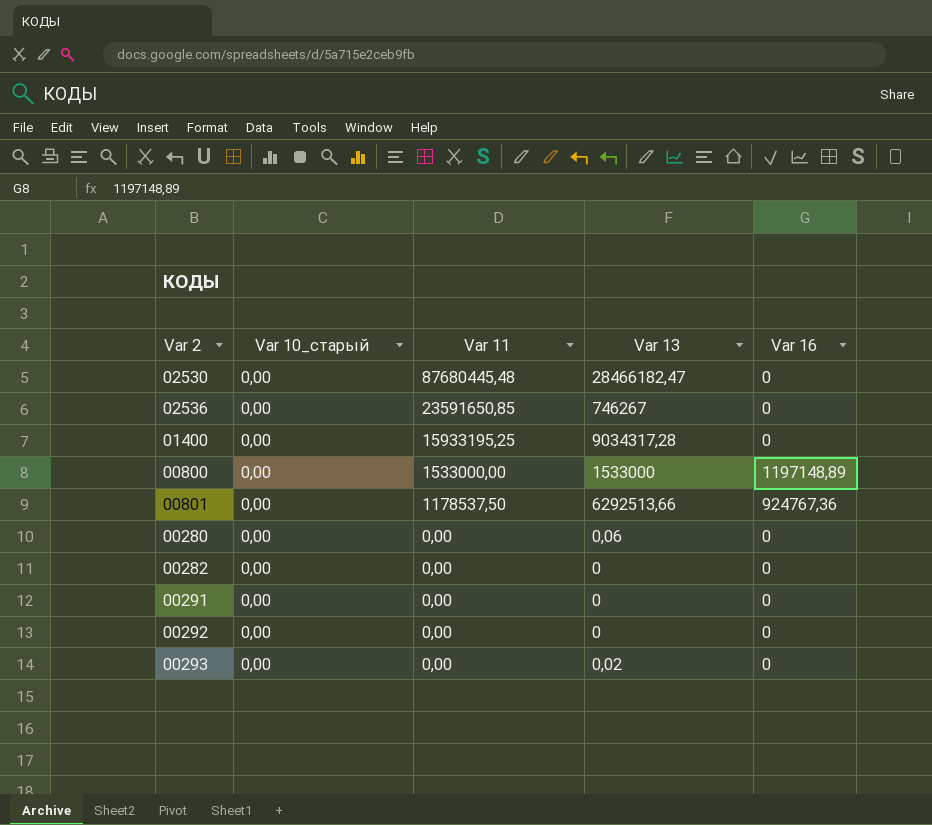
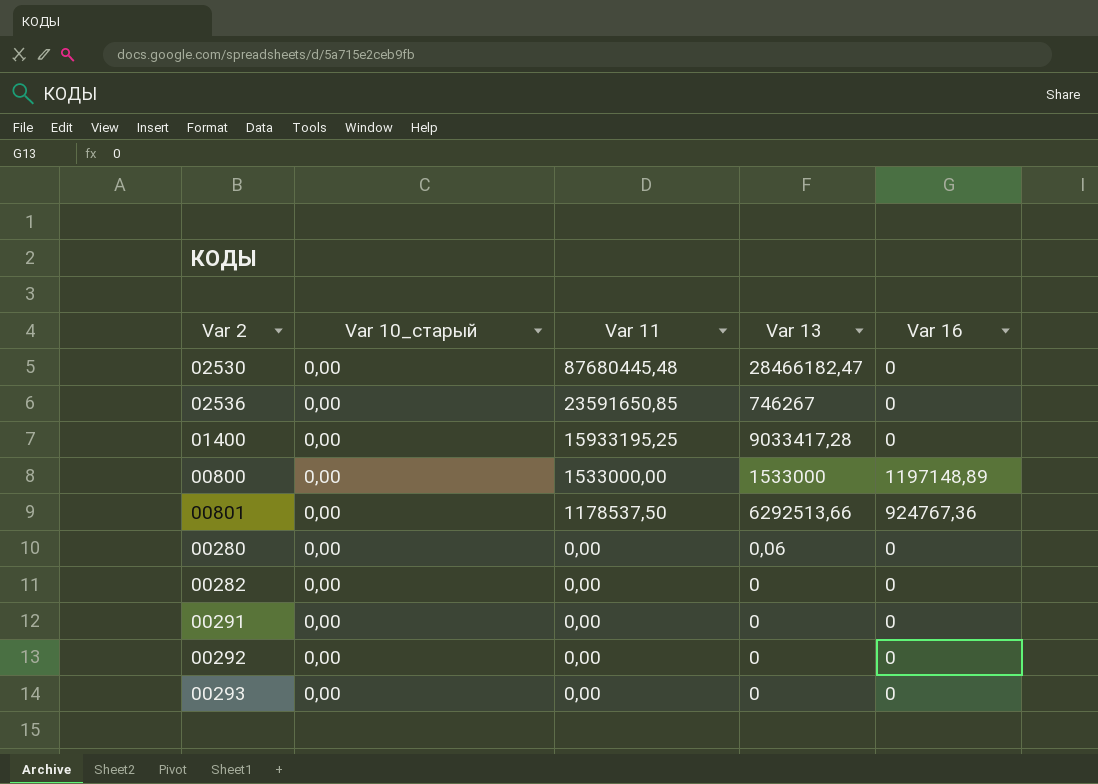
01400 | Var 13: 9034317,28 -> 9033417,28
00293 | Var 13: 0,02 -> 0

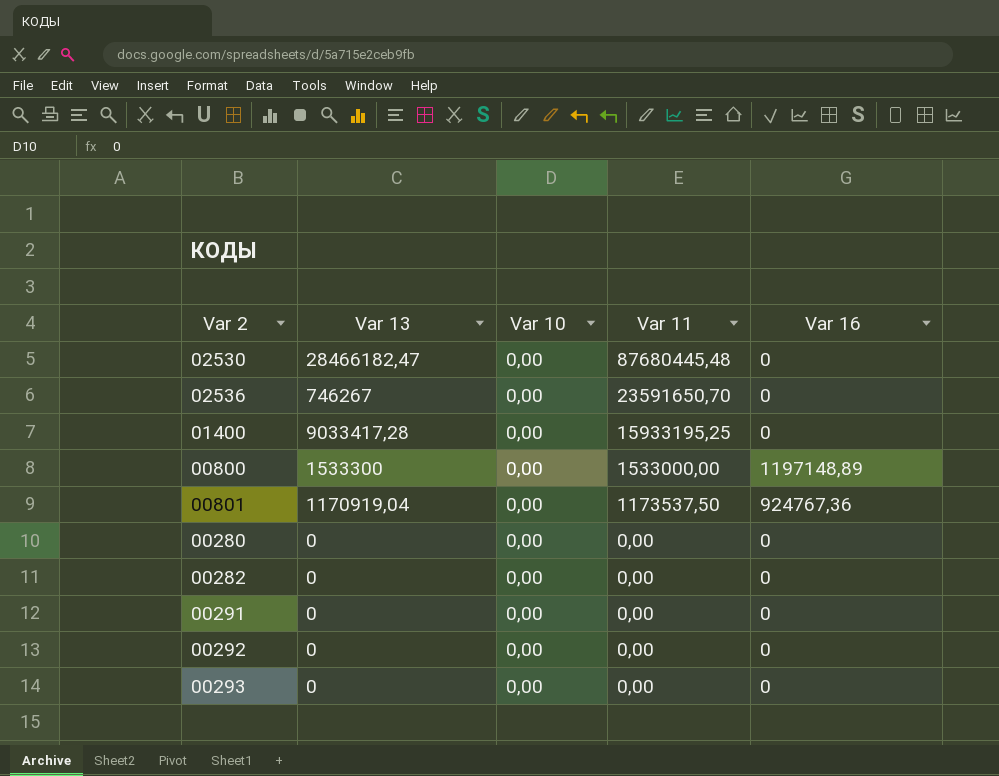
column Var 13 | position: 4 -> 2
column name: Var 10_старый -> Var 10
02536 | Var 11: 23591650,85 -> 23591650,70
00800 | Var 13: 1533000 -> 1533300
00801 | Var 13: 6292513,66 -> 1170919,04
00801 | Var 11: 1178537,50 -> 1173537,50
00280 | Var 13: 0,06 -> 0

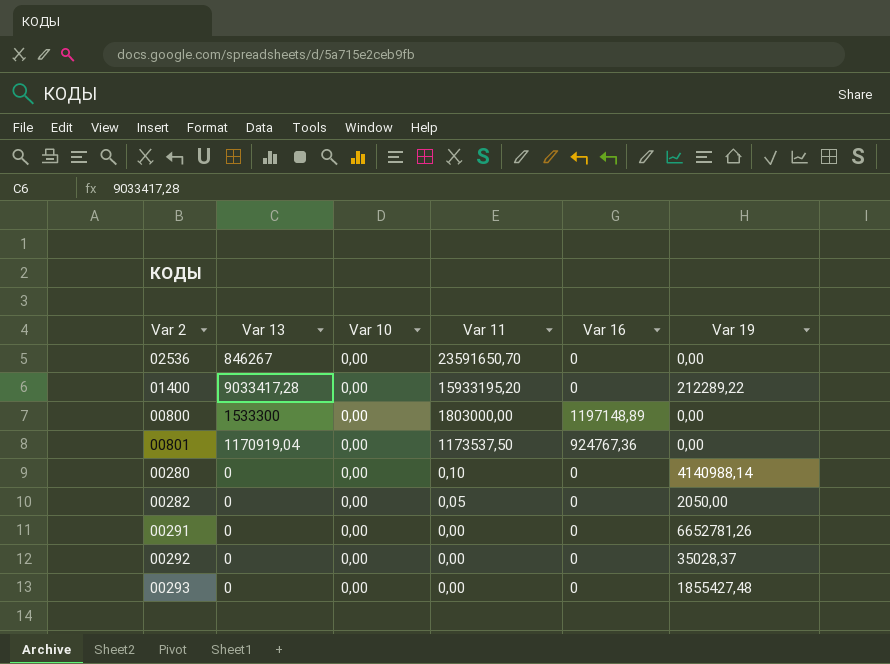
column Var 19 | position: none -> 6
row 02530: 28466182,47 | 0,00 | 87680445,48 | 0 -> none
02536 | Var 13: 746267 -> 846267
01400 | Var 11: 15933195,25 -> 15933195,20
00800 | Var 11: 1533000,00 -> 1803000,00
00280 | Var 11: 0,00 -> 0,10
00282 | Var 11: 0,00 -> 0,05

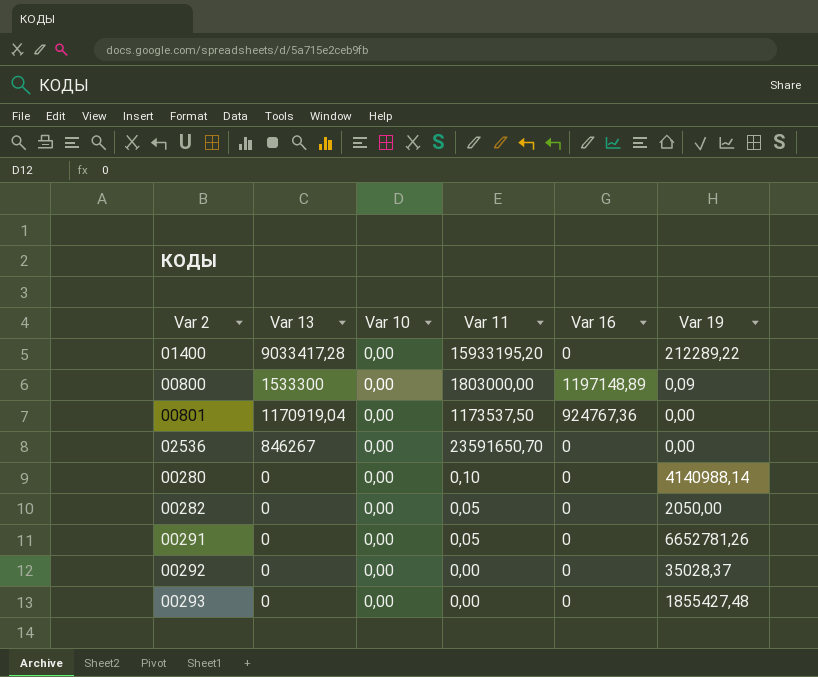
row order: Var 11 descending -> Var 13 descending
00800 | Var 19: 0,00 -> 0,09
00291 | Var 11: 0,00 -> 0,05

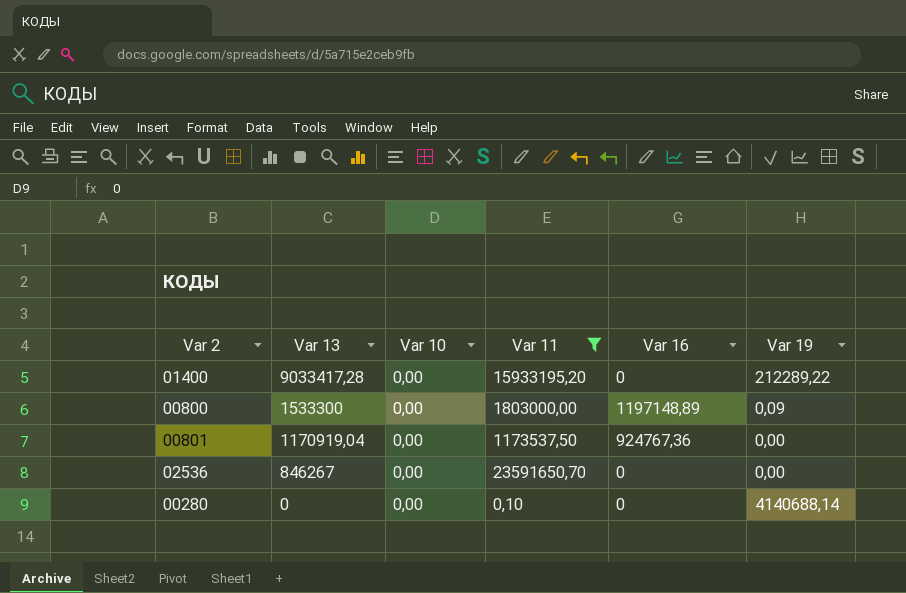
filter: none -> Var 11 >= 0,10
00280 | Var 19: 4140988,14 -> 4140688,14

